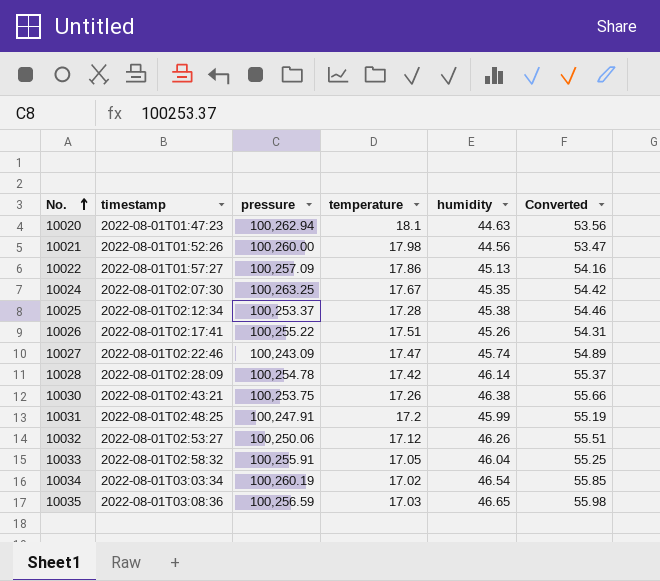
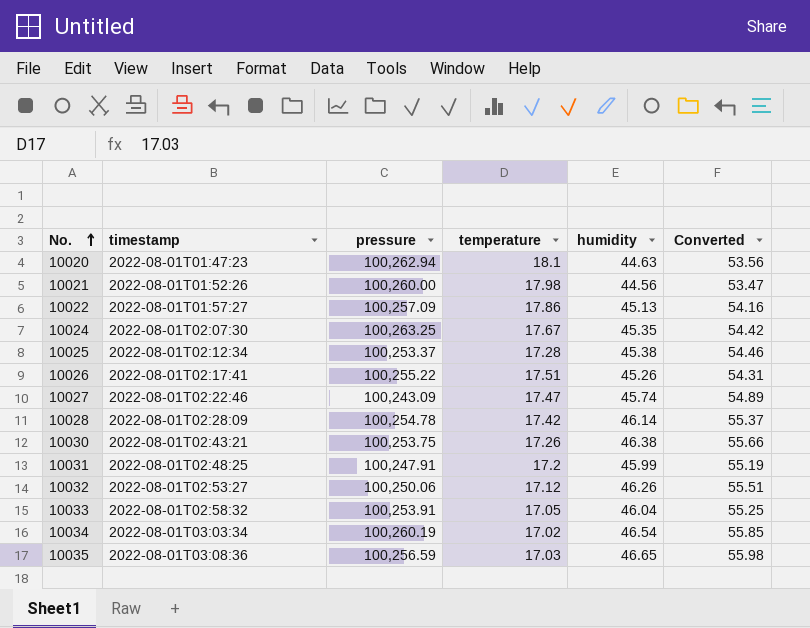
10033 | pressure: 100,255.91 -> 100,253.91

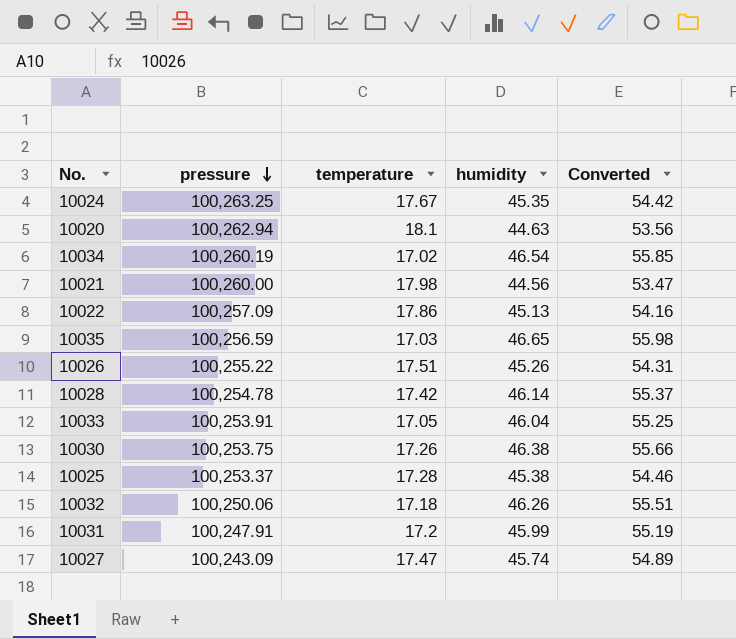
row order: No. ascending -> pressure descending
column timestamp | position: 2 -> none
10032 | temperature: 17.12 -> 17.18

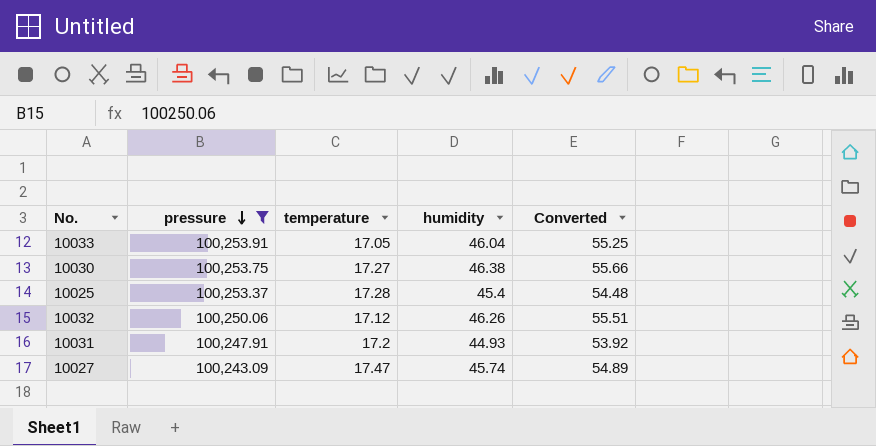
filter: none -> pressure <= 100,253.91
10030 | temperature: 17.26 -> 17.27
10025 | humidity: 45.38 -> 45.4
10025 | Converted: 54.46 -> 54.48
10032 | temperature: 17.18 -> 17.12
10031 | humidity: 45.99 -> 44.93
10031 | Converted: 55.19 -> 53.92

